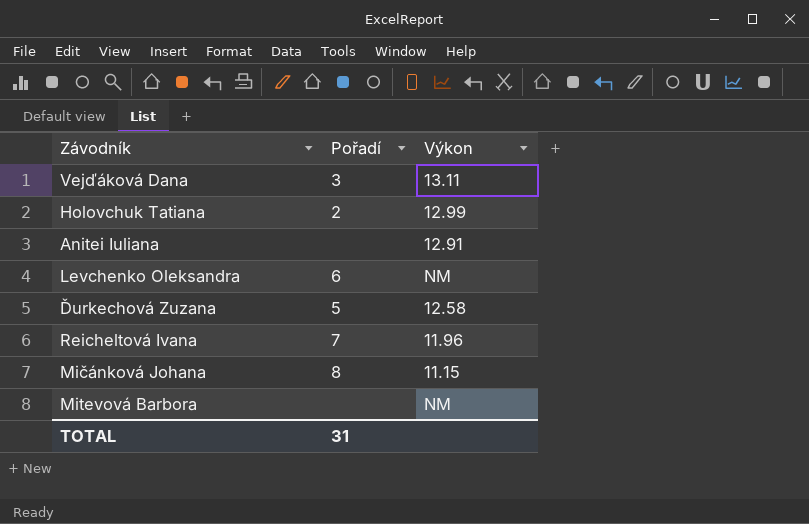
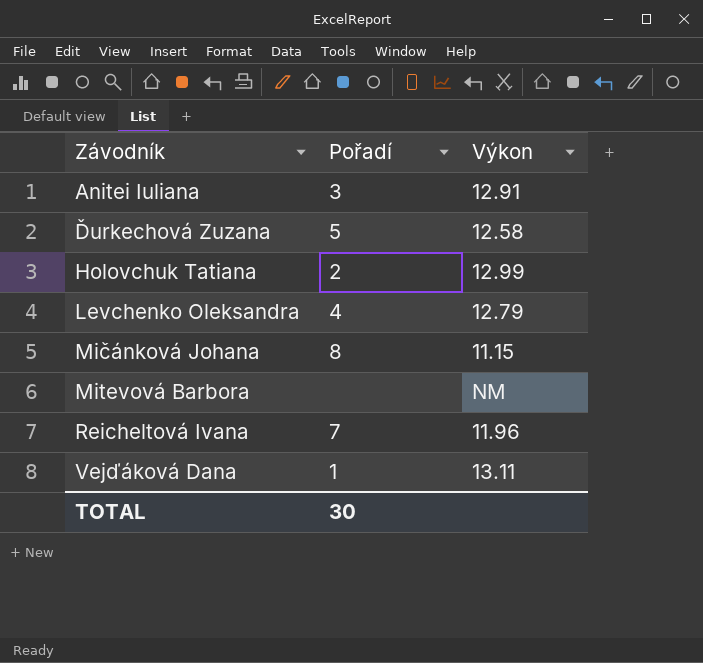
row order: none -> Závodník ascending
Anitei Iuliana | Pořadí: none -> 3
Levchenko Oleksandra | Pořadí: 6 -> 4
Levchenko Oleksandra | Výkon: NM -> 12.79
Vejďáková Dana | Pořadí: 3 -> 1
TOTAL | Pořadí: 31 -> 30

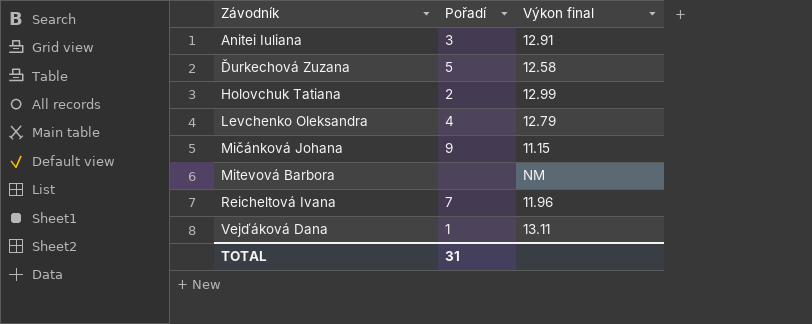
column name: Výkon -> Výkon final
Mičánková Johana | Pořadí: 8 -> 9
TOTAL | Pořadí: 30 -> 31

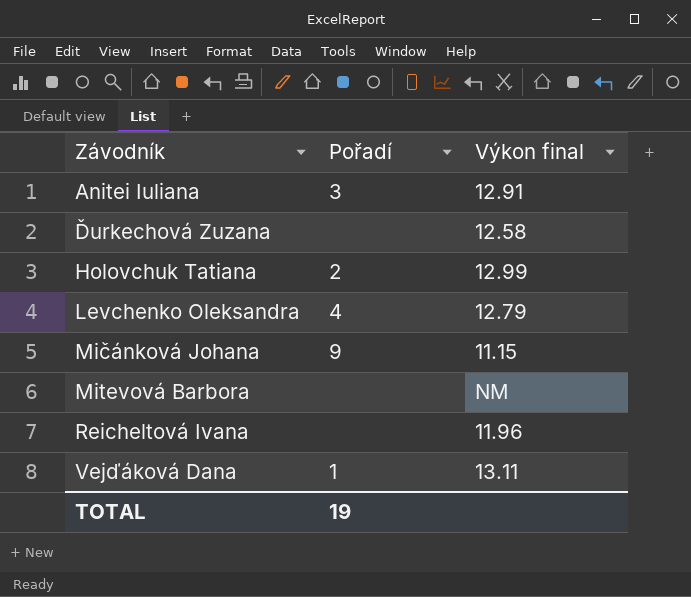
Ďurkechová Zuzana | Pořadí: 5 -> none
Reicheltová Ivana | Pořadí: 7 -> none
TOTAL | Pořadí: 31 -> 19

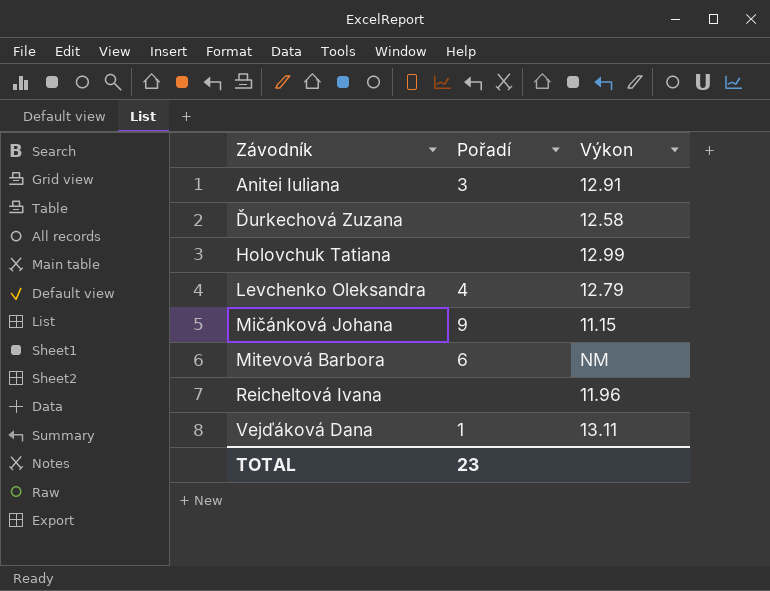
column name: Výkon final -> Výkon
Holovchuk Tatiana | Pořadí: 2 -> none
Mitevová Barbora | Pořadí: none -> 6
TOTAL | Pořadí: 19 -> 23

